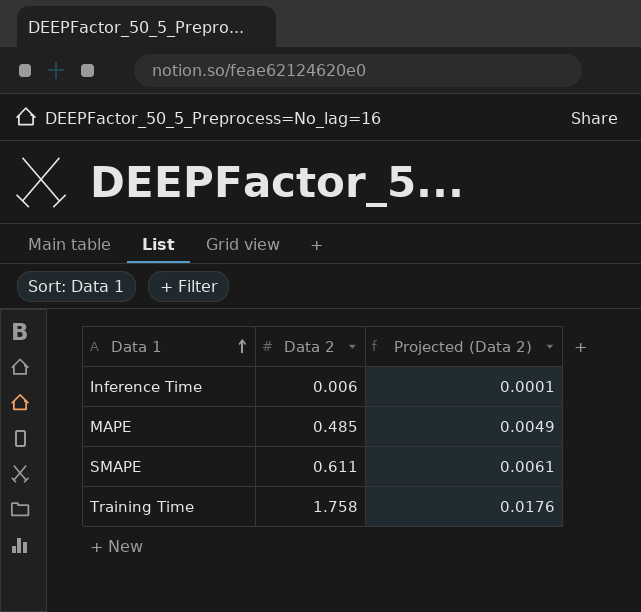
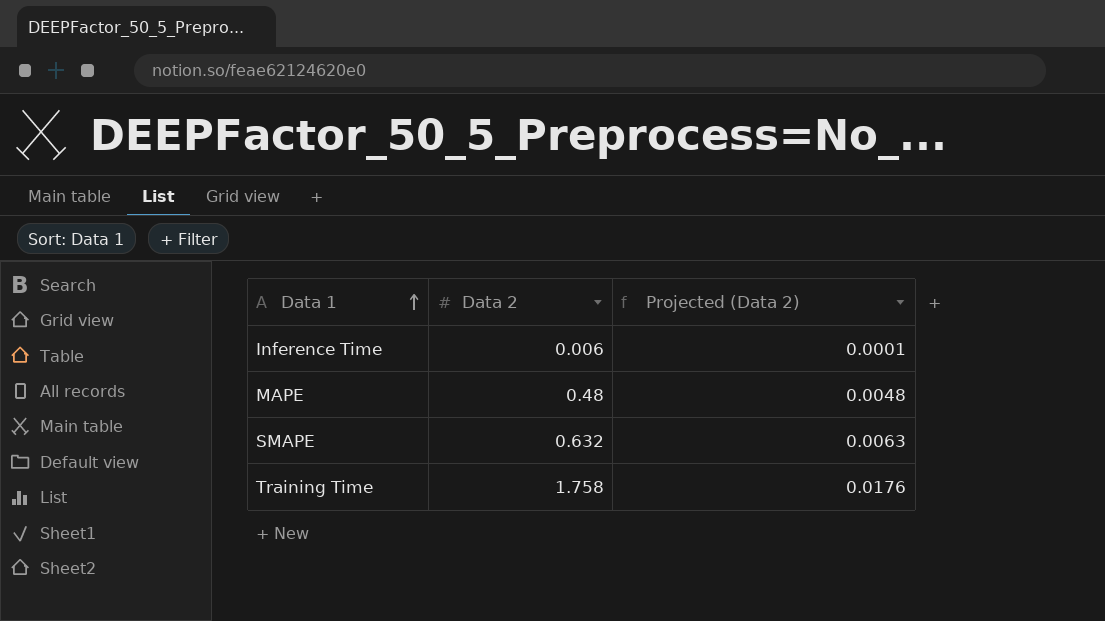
MAPE | Data 2: 0.485 -> 0.48
MAPE | Projected (Data 2): 0.0049 -> 0.0048
SMAPE | Data 2: 0.611 -> 0.632
SMAPE | Projected (Data 2): 0.0061 -> 0.0063

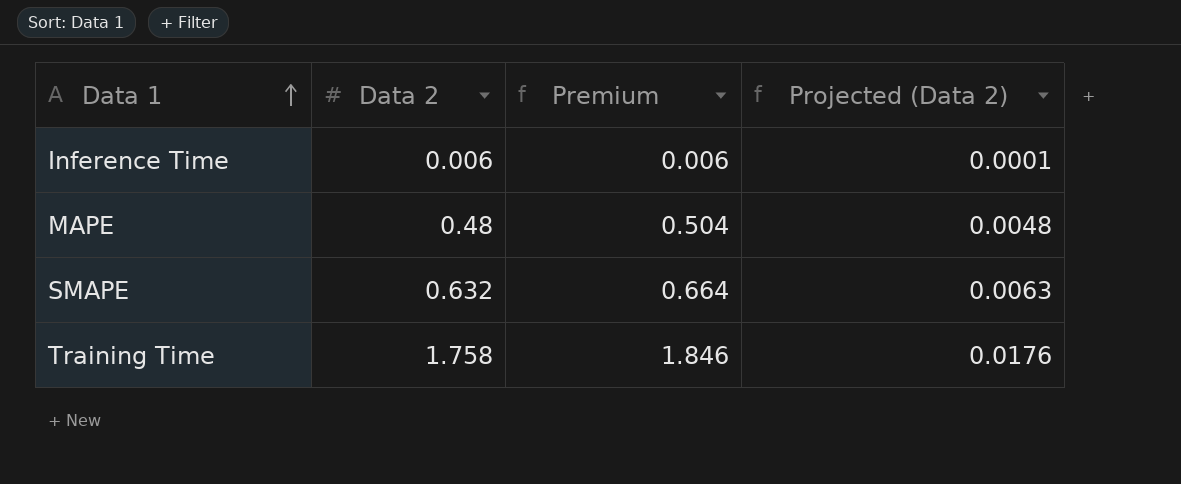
column Premium | formula: none -> [Data 2] * 1.05

